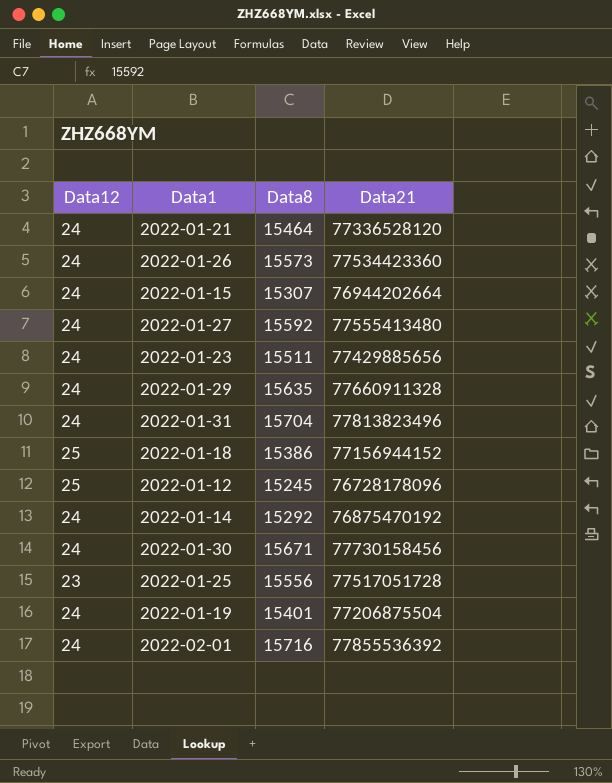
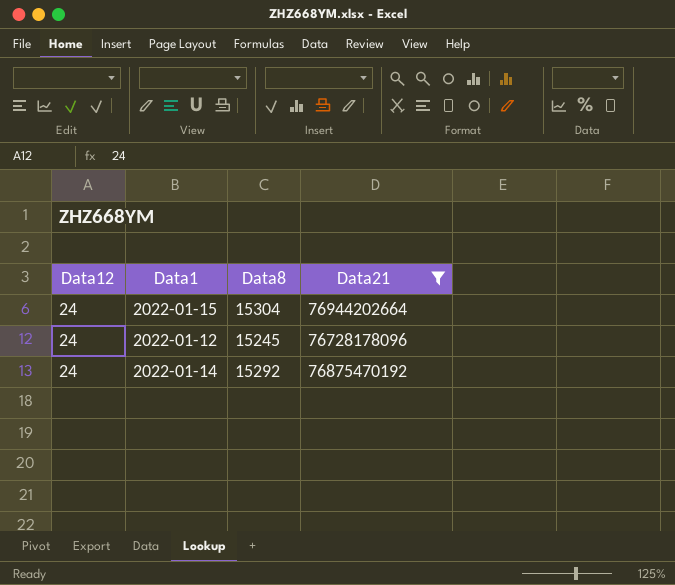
filter: none -> Data21 <= 76944202664
2022-01-15 | Data8: 15307 -> 15304
2022-01-12 | Data12: 25 -> 24

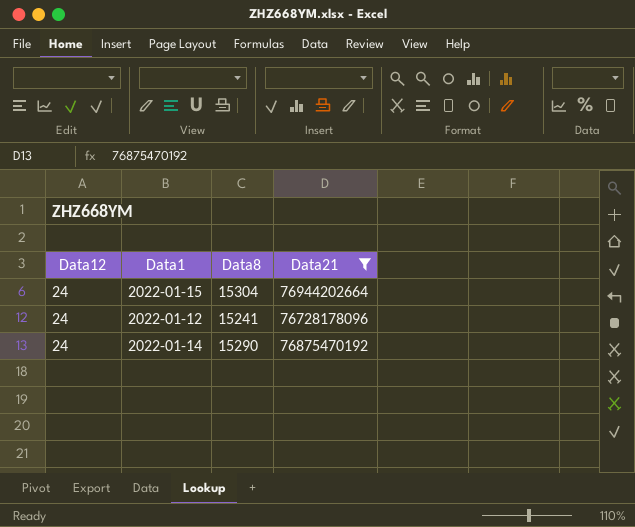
2022-01-12 | Data8: 15245 -> 15241
2022-01-14 | Data8: 15292 -> 15290

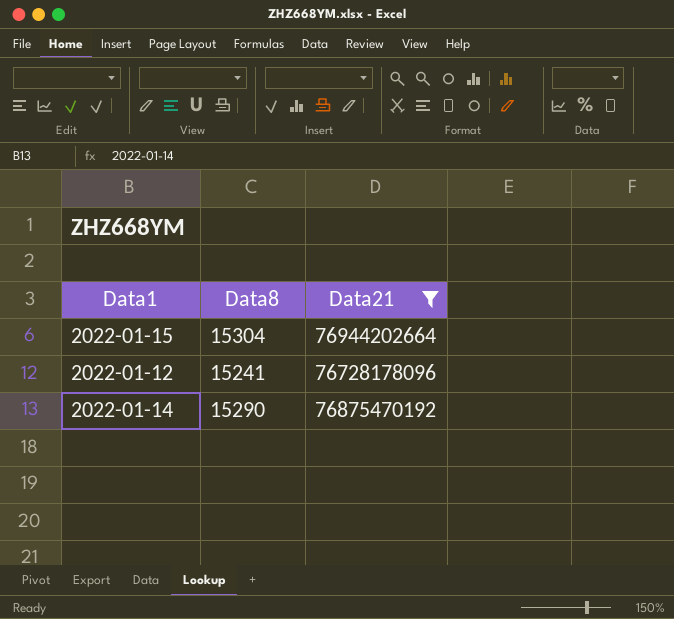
column Data12 | position: 1 -> none

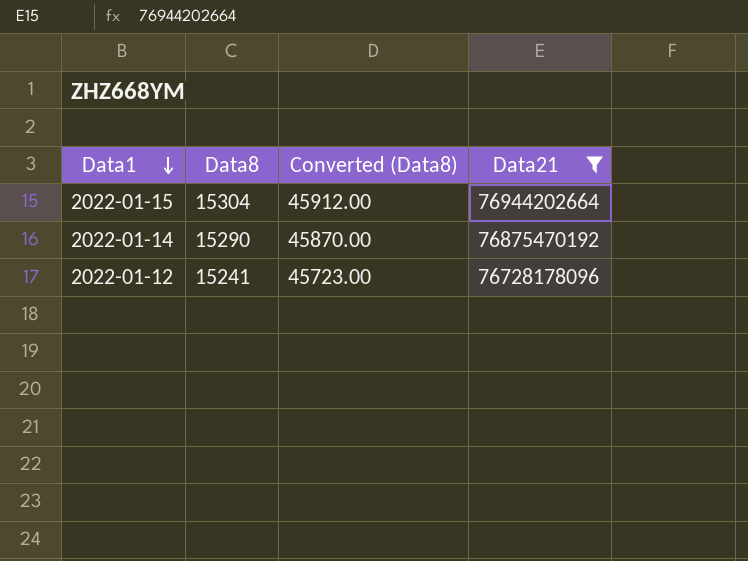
row order: none -> Data1 descending
column Converted (Data8) | formula: none -> [Data8] * 3

